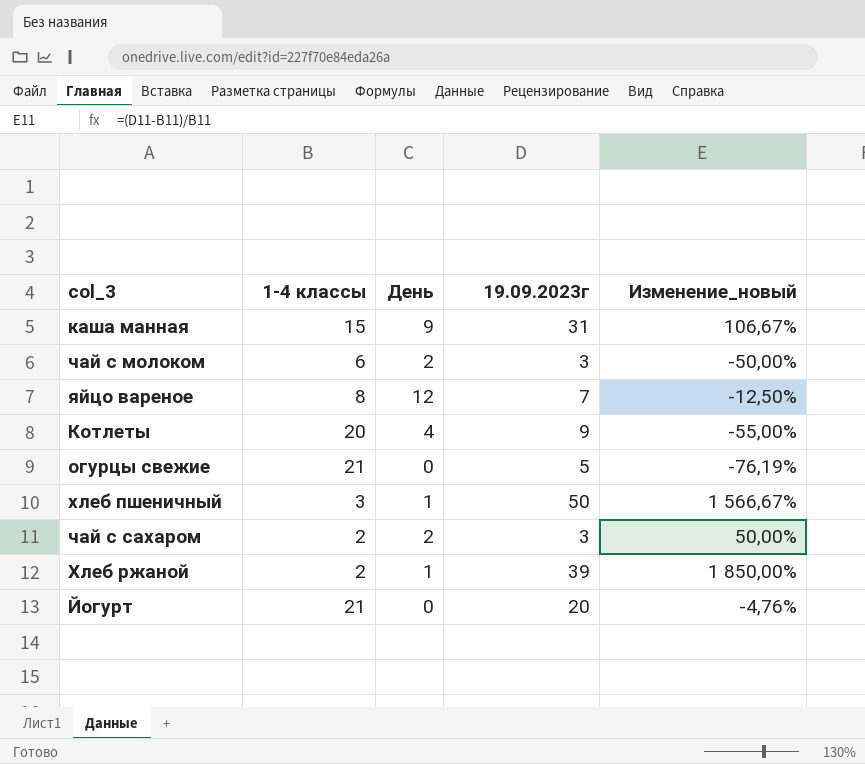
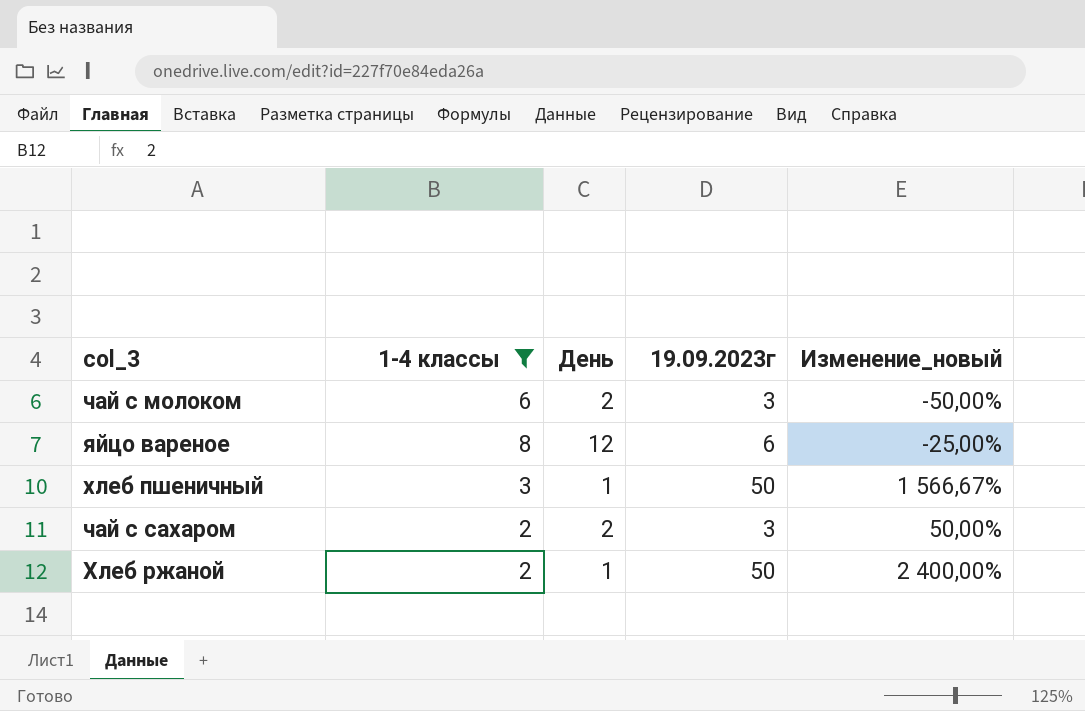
filter: none -> 1-4 классы <= 8
яйцо вареное | 19.09.2023г: 7 -> 6
яйцо вареное | Изменение_новый: -12,50% -> -25,00%
Хлеб ржаной | 19.09.2023г: 39 -> 50
Хлеб ржаной | Изменение_новый: 1 850,00% -> 2 400,00%

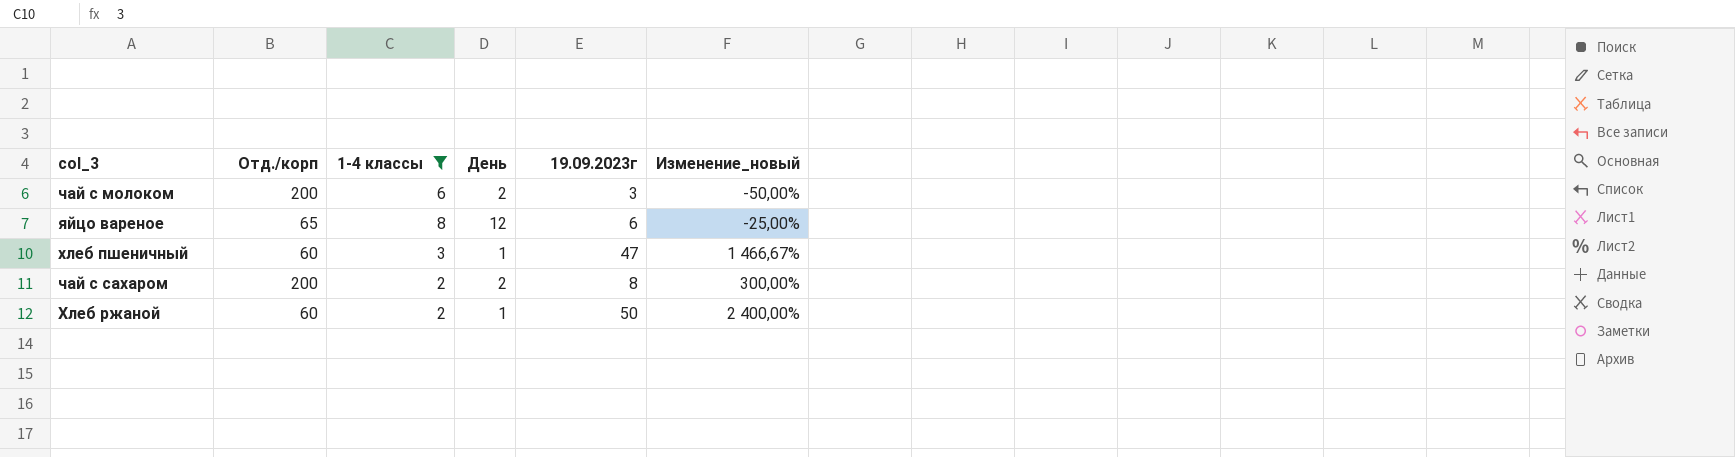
column Отд./корп | position: none -> 2
хлеб пшеничный | 19.09.2023г: 50 -> 47
хлеб пшеничный | Изменение_новый: 1 566,67% -> 1 466,67%
чай с сахаром | 19.09.2023г: 3 -> 8
чай с сахаром | Изменение_новый: 50,00% -> 300,00%

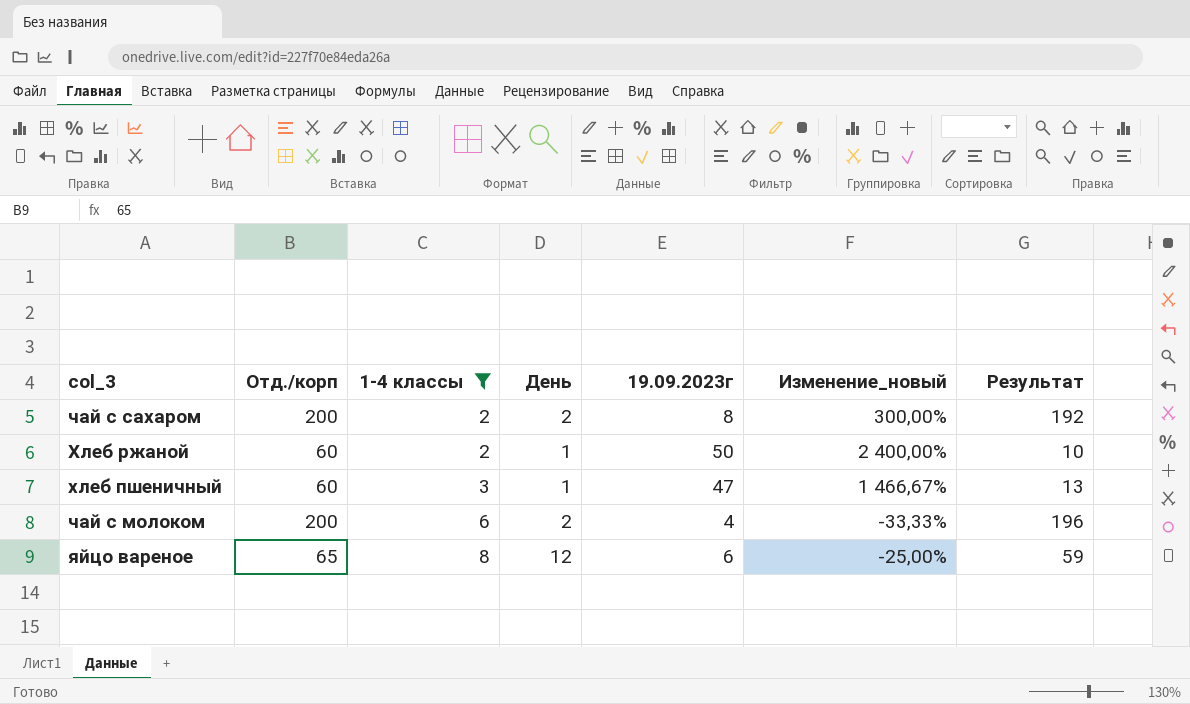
row order: none -> 1-4 классы ascending
column Результат | formula: none -> [Отд./корп] - [19.09.2023г]
чай с молоком | 19.09.2023г: 3 -> 4
чай с молоком | Изменение_новый: -50,00% -> -33,33%

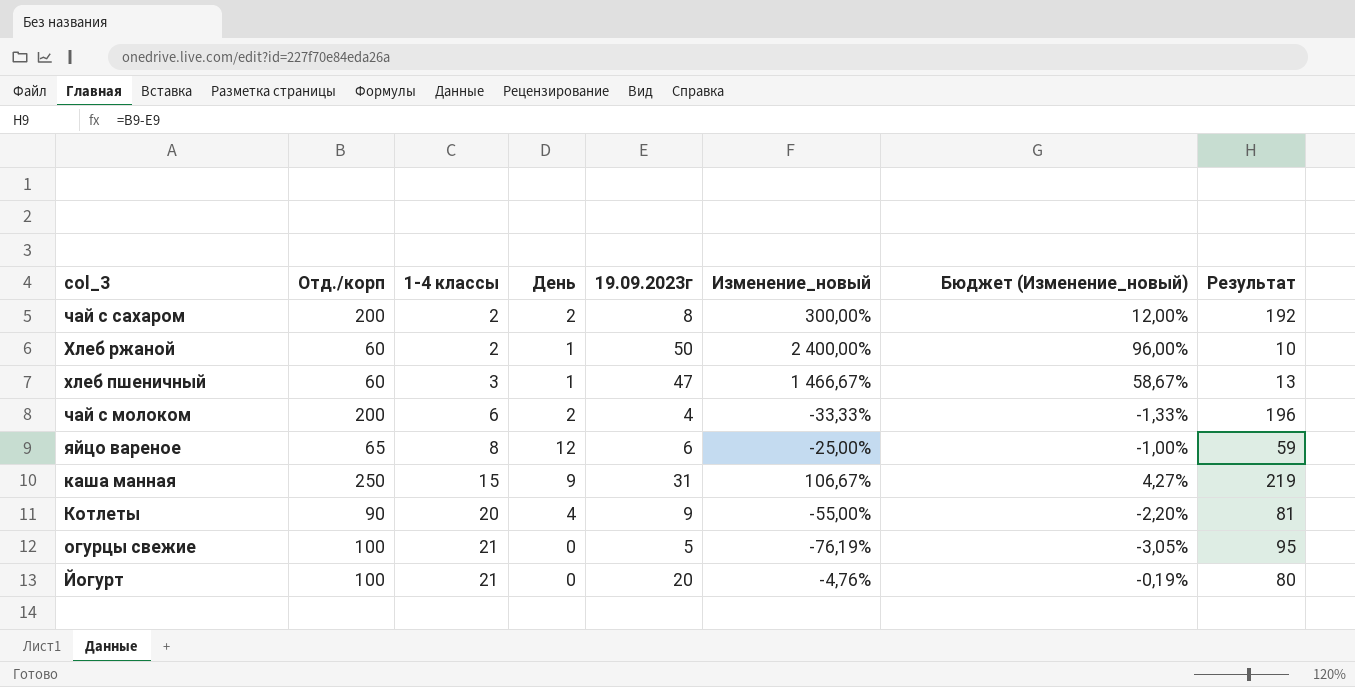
filter: 1-4 классы <= 8 -> none
column Бюджет (Изменение_новый) | formula: none -> [Изменение_новый] * 0,04

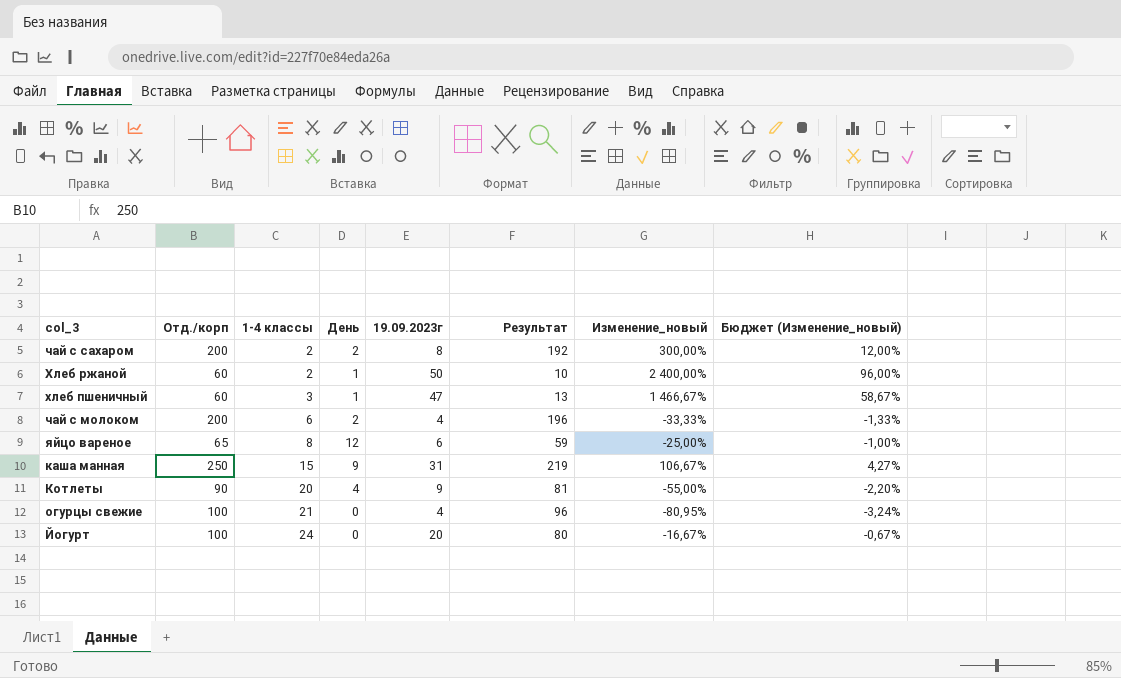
column Результат | position: 8 -> 6
огурцы свежие | 19.09.2023г: 5 -> 4
огурцы свежие | Результат: 95 -> 96
огурцы свежие | Изменение_новый: -76,19% -> -80,95%
огурцы свежие | Бюджет (Изменение_новый): -3,05% -> -3,24%
Йогурт | 1-4 классы: 21 -> 24
Йогурт | Изменение_новый: -4,76% -> -16,67%
Йогурт | Бюджет (Изменение_новый): -0,19% -> -0,67%

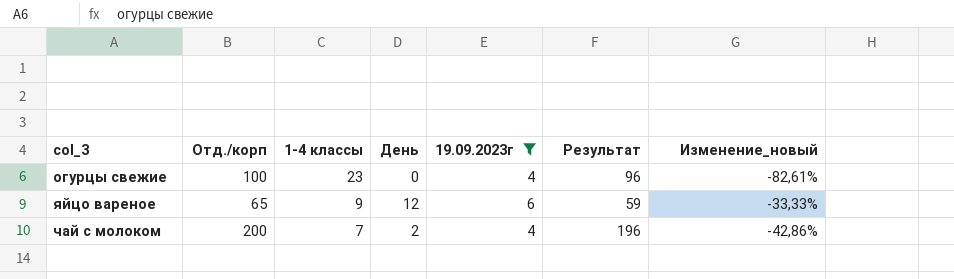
filter: none -> 19.09.2023г <= 6
row order: 1-4 классы ascending -> 1-4 классы descending
column Бюджет (Изменение_новый) | formula: [Изменение_новый] * 0,04 -> none
огурцы свежие | 1-4 классы: 21 -> 23
огурцы свежие | Изменение_новый: -80,95% -> -82,61%
яйцо вареное | 1-4 классы: 8 -> 9
яйцо вареное | Изменение_новый: -25,00% -> -33,33%
чай с молоком | 1-4 классы: 6 -> 7
чай с молоком | Изменение_новый: -33,33% -> -42,86%

